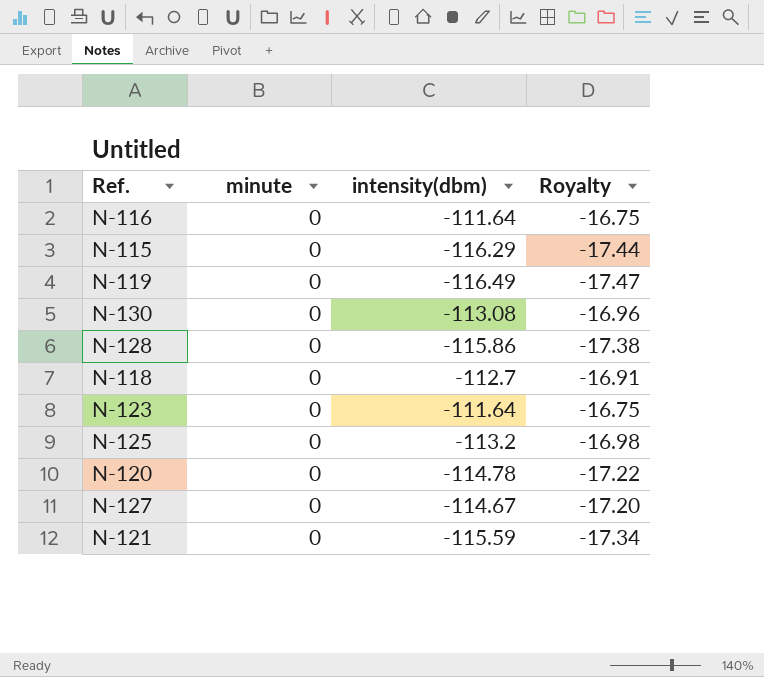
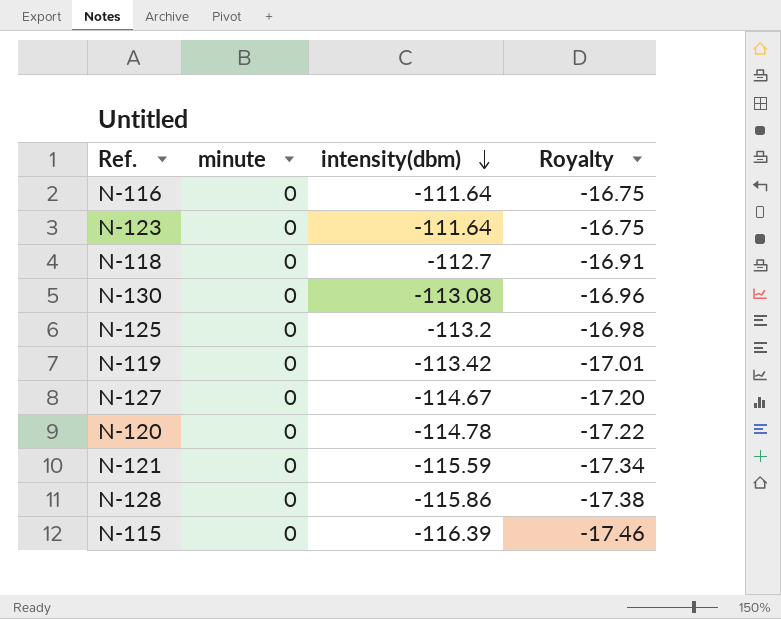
row order: none -> intensity(dbm) descending
N-119 | intensity(dbm): -116.49 -> -113.42
N-119 | Royalty: -17.47 -> -17.01
N-115 | intensity(dbm): -116.29 -> -116.39
N-115 | Royalty: -17.44 -> -17.46

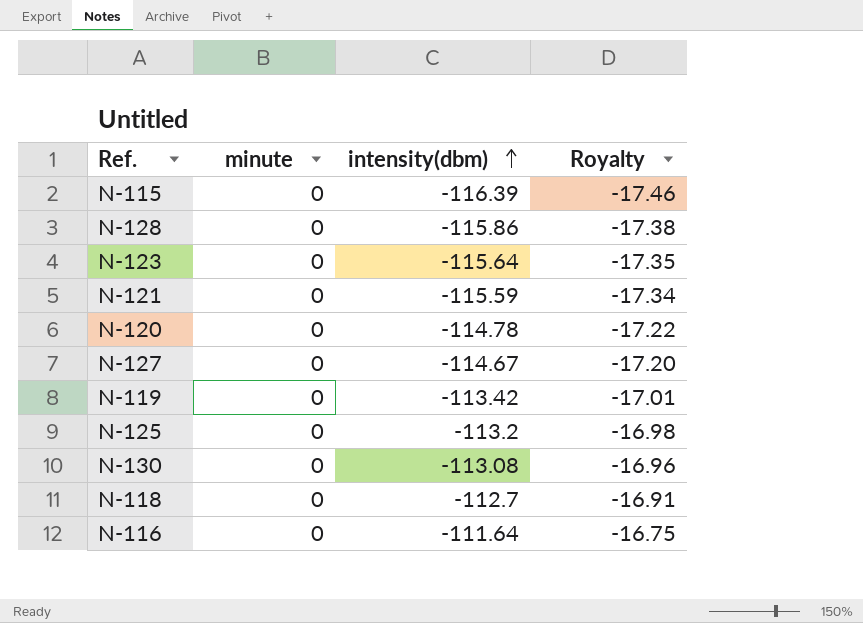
row order: intensity(dbm) descending -> intensity(dbm) ascending
N-123 | intensity(dbm): -111.64 -> -115.64
N-123 | Royalty: -16.75 -> -17.35

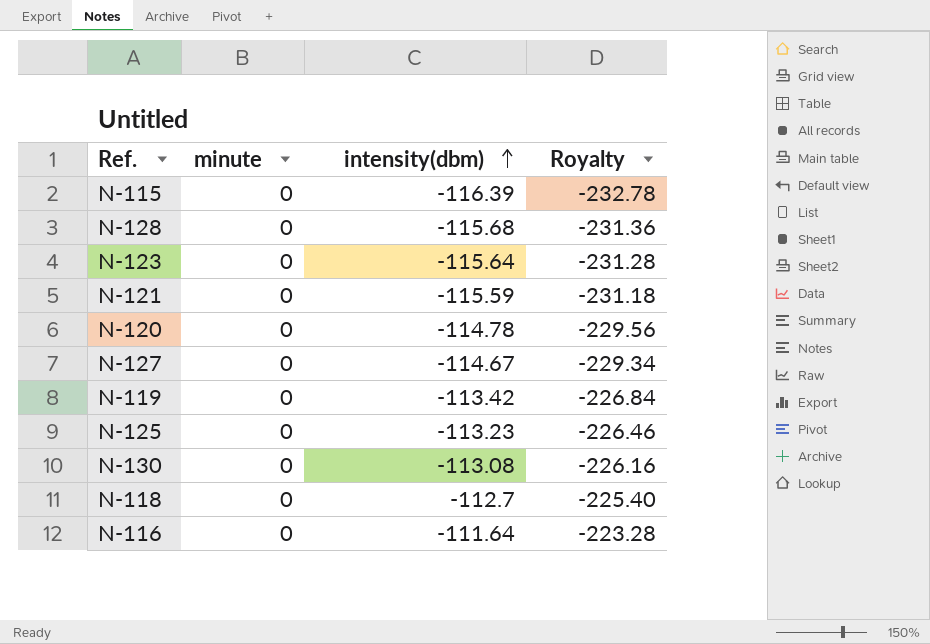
column Royalty | formula: [intensity(dbm)] * 0.15 -> [intensity(dbm)] * 2
N-128 | intensity(dbm): -115.86 -> -115.68
N-125 | intensity(dbm): -113.2 -> -113.23

